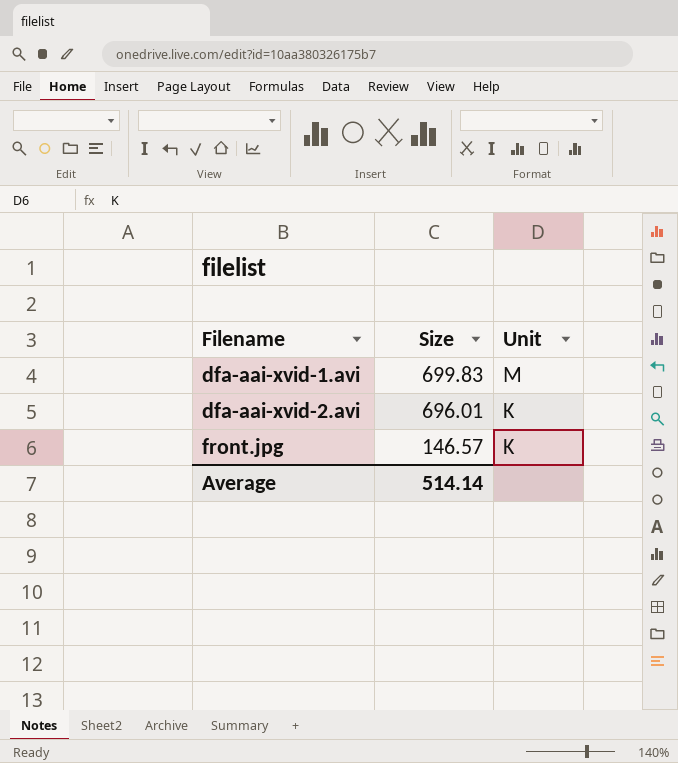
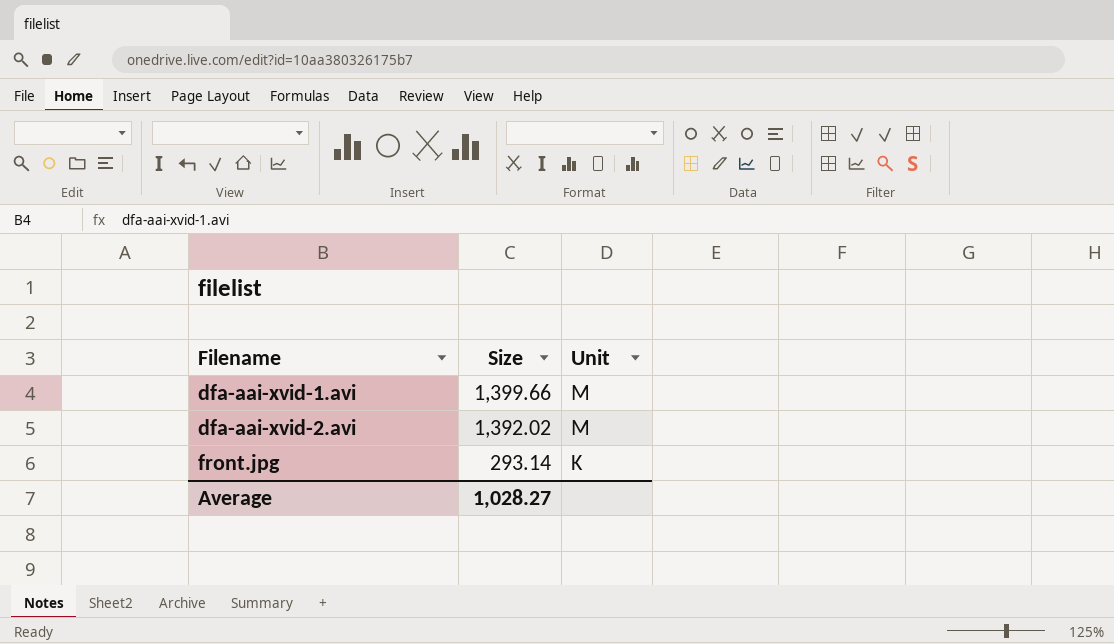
dfa-aai-xvid-1.avi | Size: 699.83 -> 1,399.66
dfa-aai-xvid-2.avi | Size: 696.01 -> 1,392.02
dfa-aai-xvid-2.avi | Unit: K -> M
front.jpg | Size: 146.57 -> 293.14
Average | Size: 514.14 -> 1,028.27

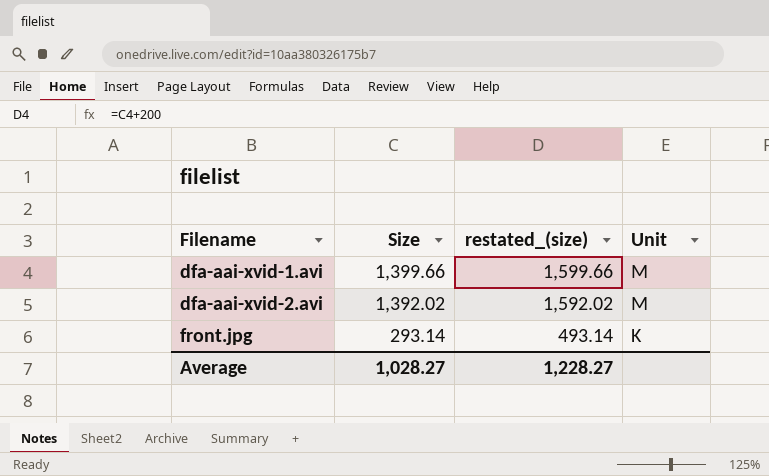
column restated_(size) | formula: none -> [Size] + 200

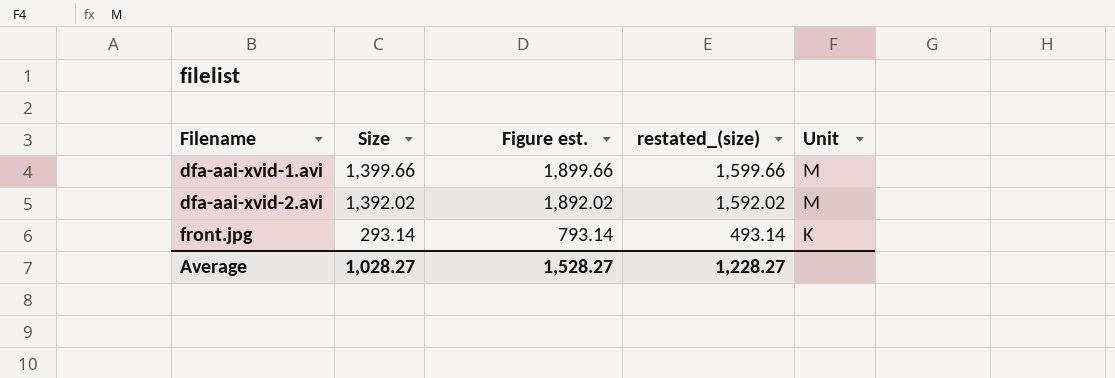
column Figure est. | formula: none -> [Size] + 500

